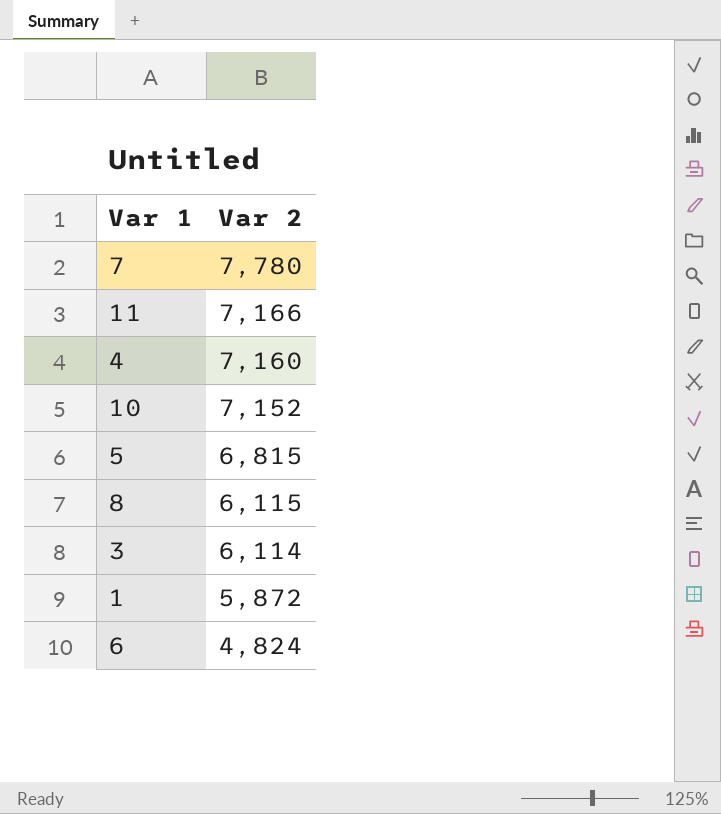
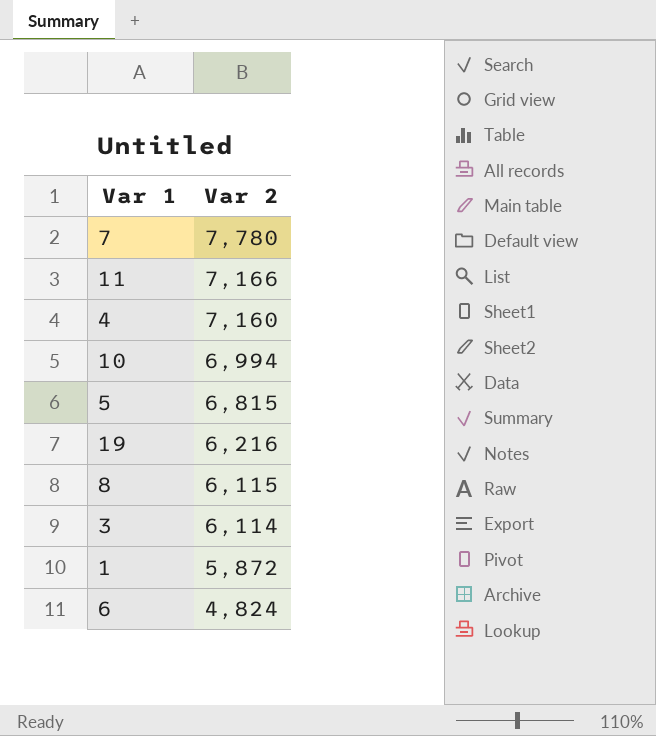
10 | Var 2: 7,152 -> 6,994
row 19: none -> 6,216

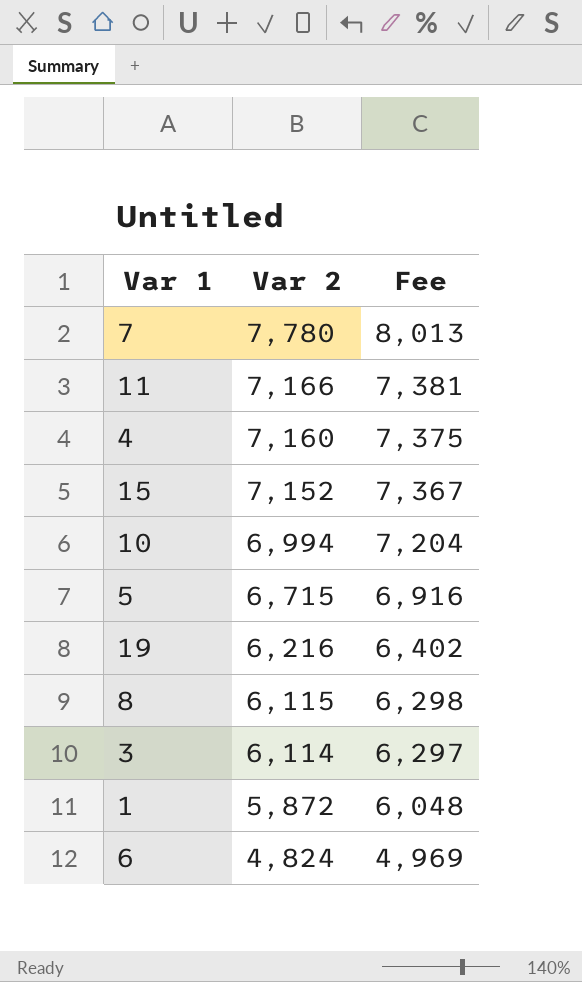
column Fee | formula: none -> [Var 2] * 1.03
row 15: none -> 7,152 | 7,367
5 | Var 2: 6,815 -> 6,715

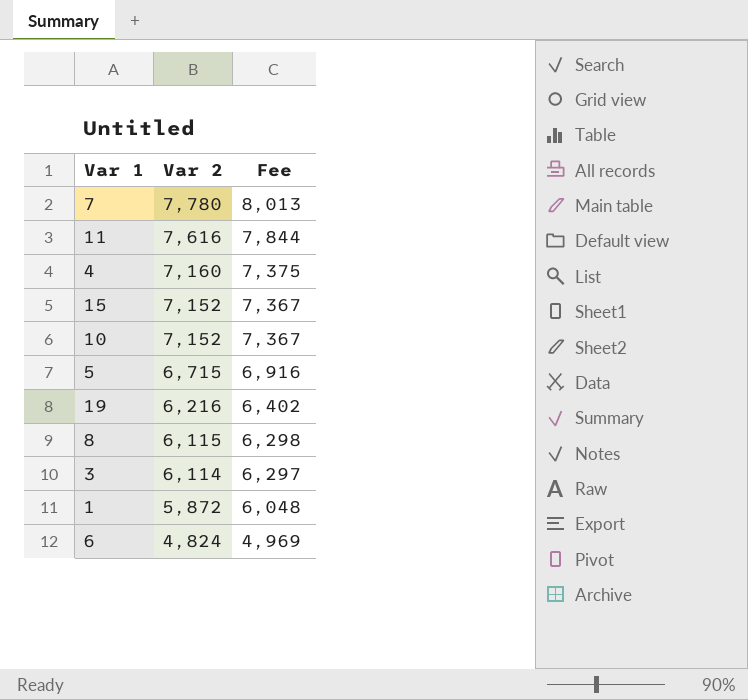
11 | Var 2: 7,166 -> 7,616
11 | Fee: 7,381 -> 7,844
10 | Var 2: 6,994 -> 7,152
10 | Fee: 7,204 -> 7,367

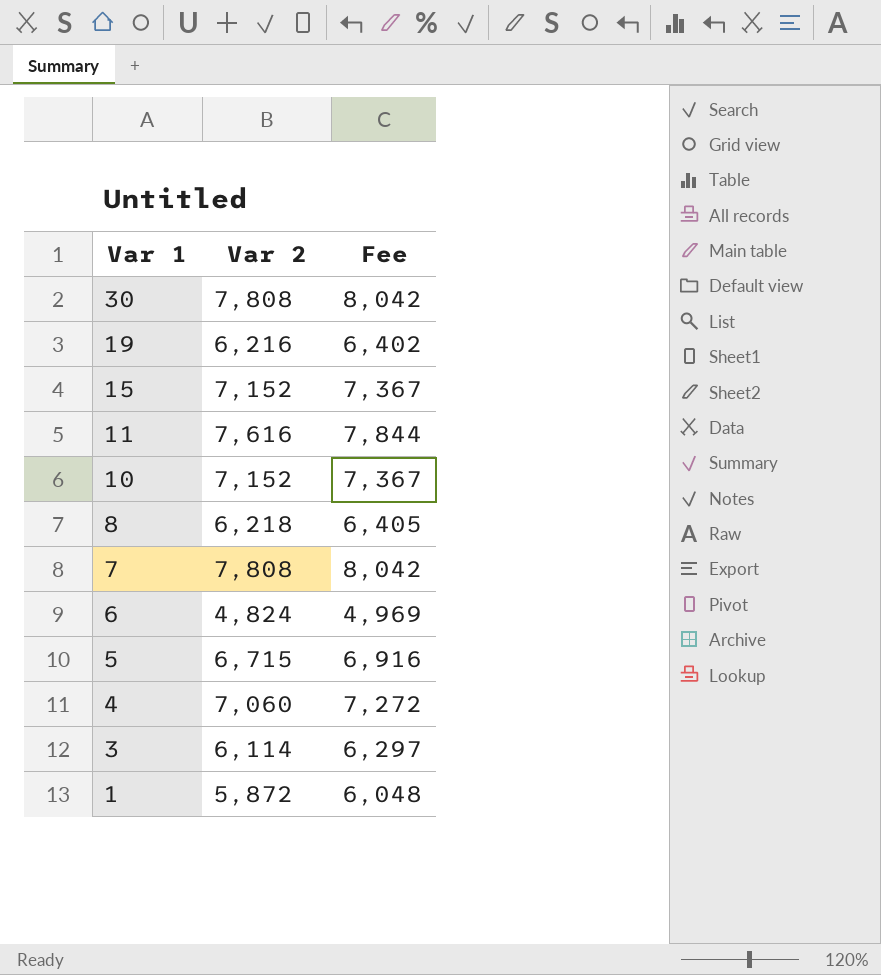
row order: Var 2 descending -> Var 1 descending
row 30: none -> 7,808 | 8,042
8 | Var 2: 6,115 -> 6,218
8 | Fee: 6,298 -> 6,405
7 | Var 2: 7,780 -> 7,808
7 | Fee: 8,013 -> 8,042
4 | Var 2: 7,160 -> 7,060
4 | Fee: 7,375 -> 7,272

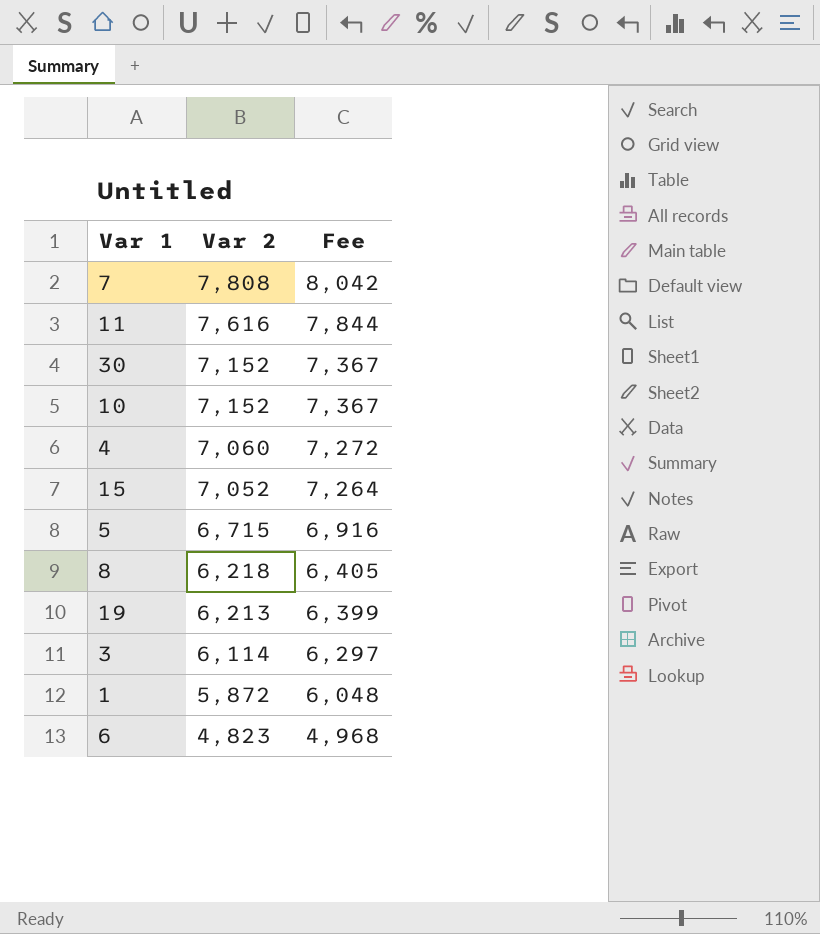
row order: Var 1 descending -> Var 2 descending
30 | Var 2: 7,808 -> 7,152
30 | Fee: 8,042 -> 7,367
15 | Var 2: 7,152 -> 7,052
15 | Fee: 7,367 -> 7,264
19 | Var 2: 6,216 -> 6,213
19 | Fee: 6,402 -> 6,399
6 | Var 2: 4,824 -> 4,823
6 | Fee: 4,969 -> 4,968

